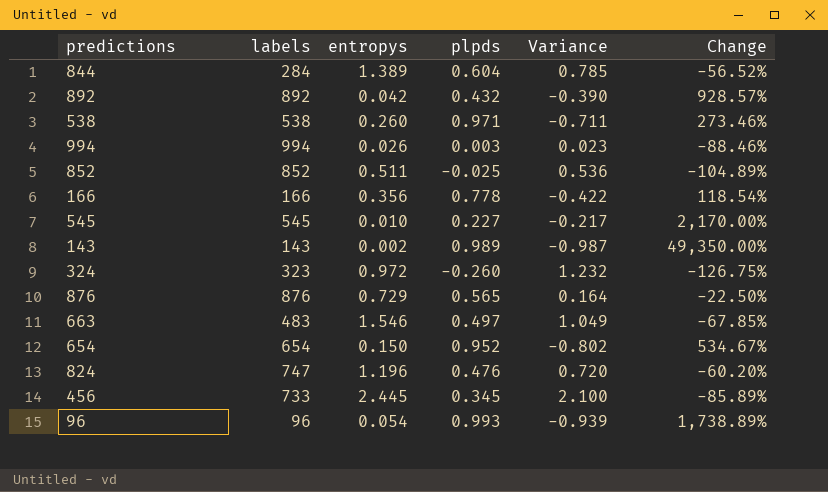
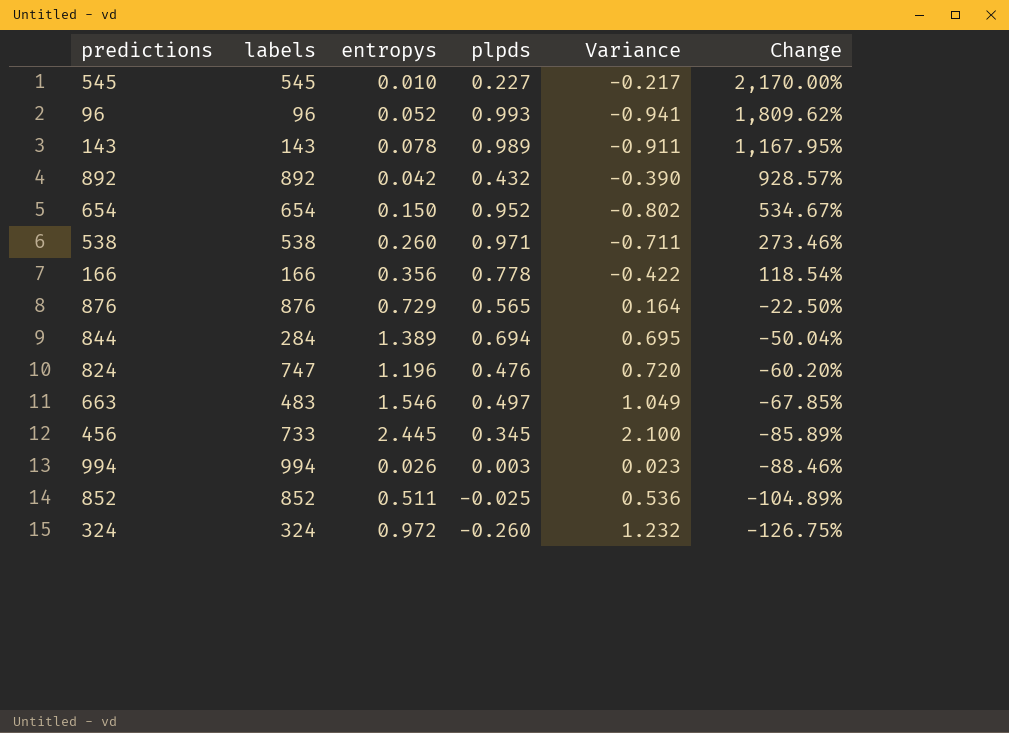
row order: none -> Change descending
96 | entropys: 0.054 -> 0.052
96 | Variance: -0.939 -> -0.941
96 | Change: 1,738.89% -> 1,809.62%
143 | entropys: 0.002 -> 0.078
143 | Variance: -0.987 -> -0.911
143 | Change: 49,350.00% -> 1,167.95%
844 | plpds: 0.604 -> 0.694
844 | Variance: 0.785 -> 0.695
844 | Change: -56.52% -> -50.04%
324 | labels: 323 -> 324

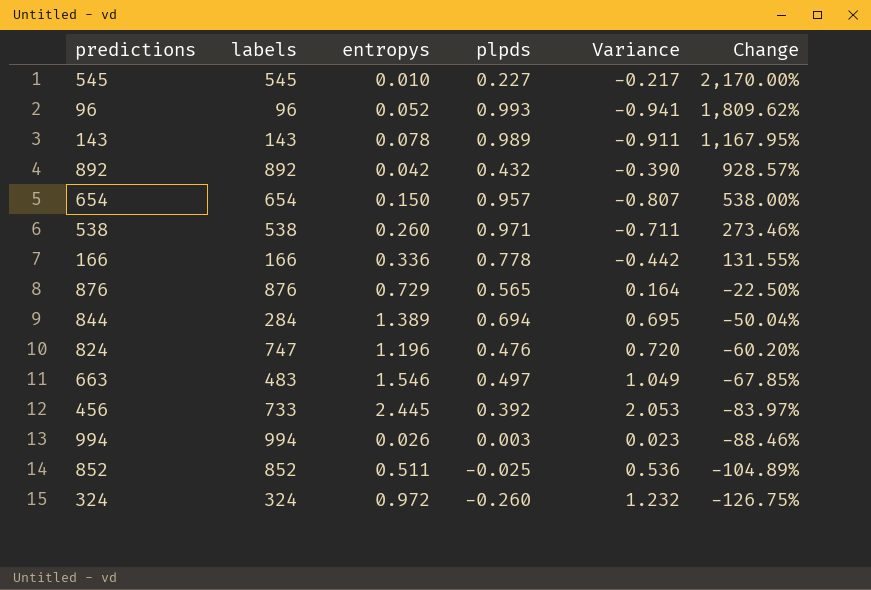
654 | plpds: 0.952 -> 0.957
654 | Variance: -0.802 -> -0.807
654 | Change: 534.67% -> 538.00%
166 | entropys: 0.356 -> 0.336
166 | Variance: -0.422 -> -0.442
166 | Change: 118.54% -> 131.55%
456 | plpds: 0.345 -> 0.392
456 | Variance: 2.100 -> 2.053
456 | Change: -85.89% -> -83.97%

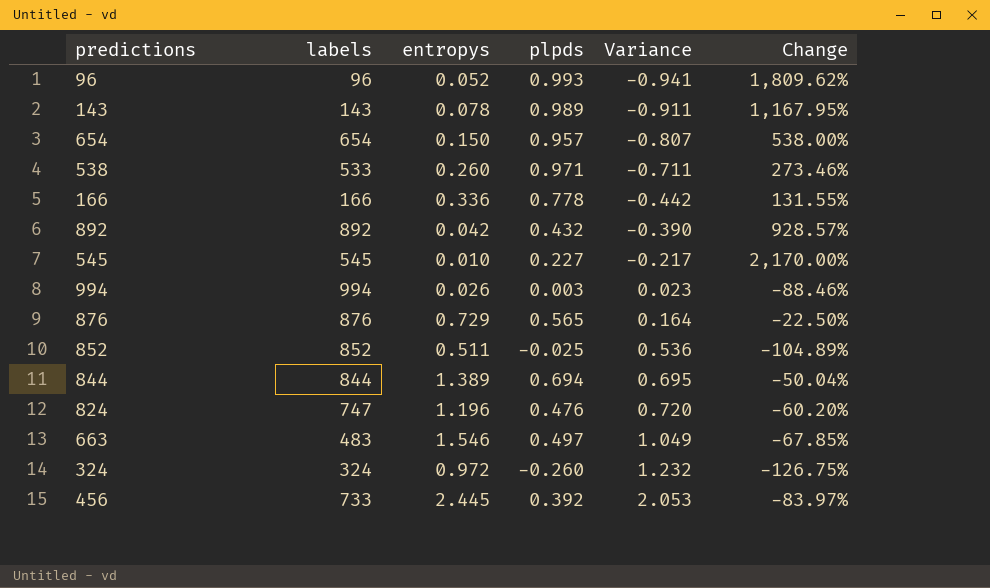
row order: Change descending -> Variance ascending
538 | labels: 538 -> 533
844 | labels: 284 -> 844

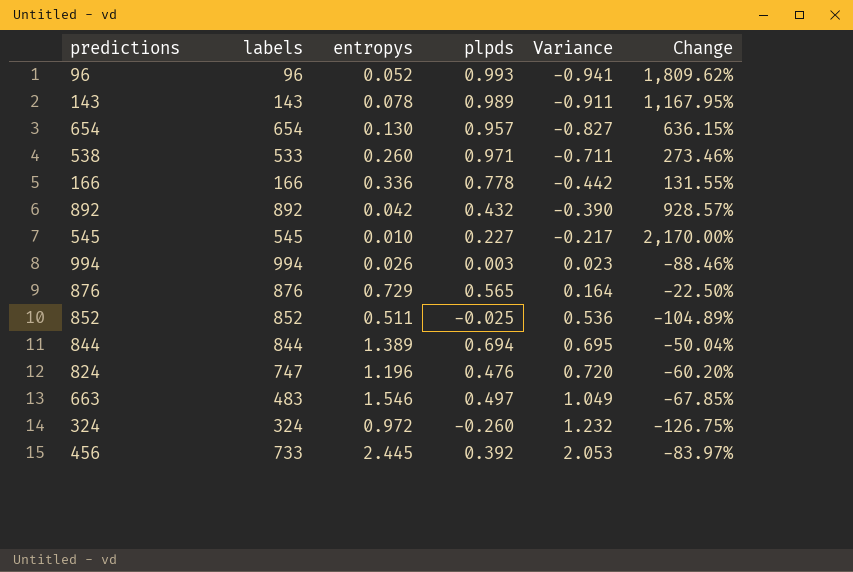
654 | entropys: 0.150 -> 0.130
654 | Variance: -0.807 -> -0.827
654 | Change: 538.00% -> 636.15%

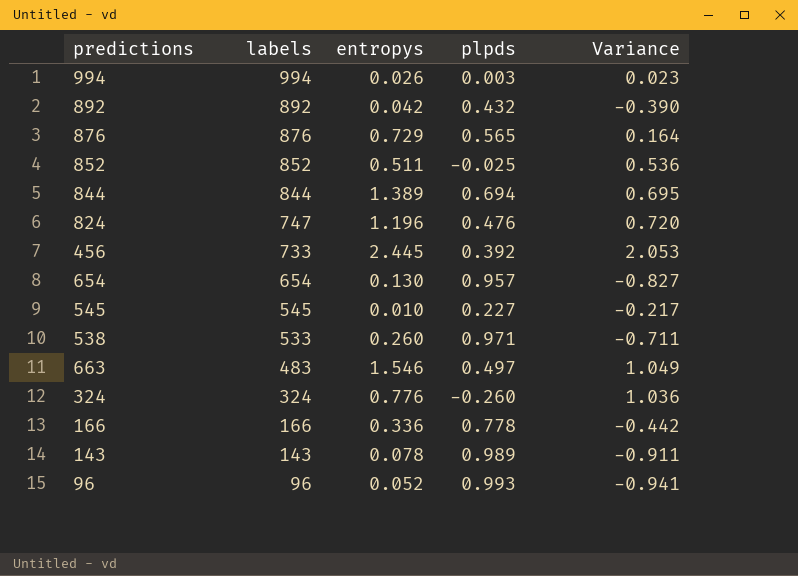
row order: Variance ascending -> labels descending
column Change | formula: ([plpds] - [entropys]) / [entropys] -> none
324 | entropys: 0.972 -> 0.776
324 | Variance: 1.232 -> 1.036

